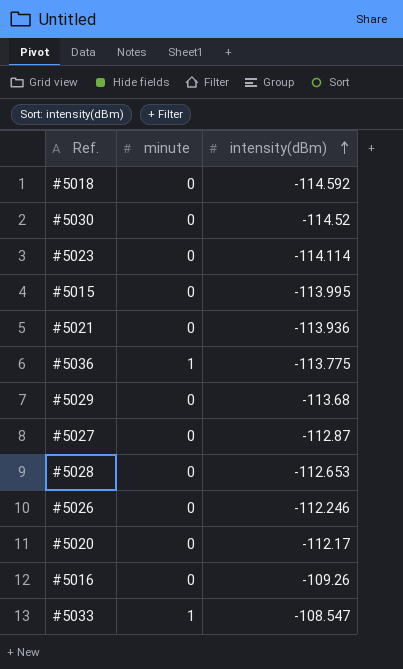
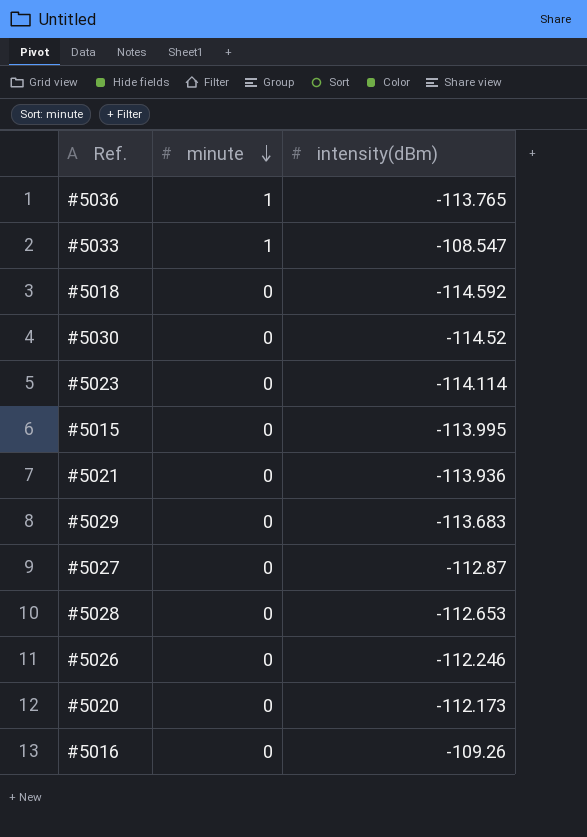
row order: intensity(dBm) ascending -> minute descending
#5036 | intensity(dBm): -113.775 -> -113.765
#5029 | intensity(dBm): -113.68 -> -113.683
#5020 | intensity(dBm): -112.17 -> -112.173

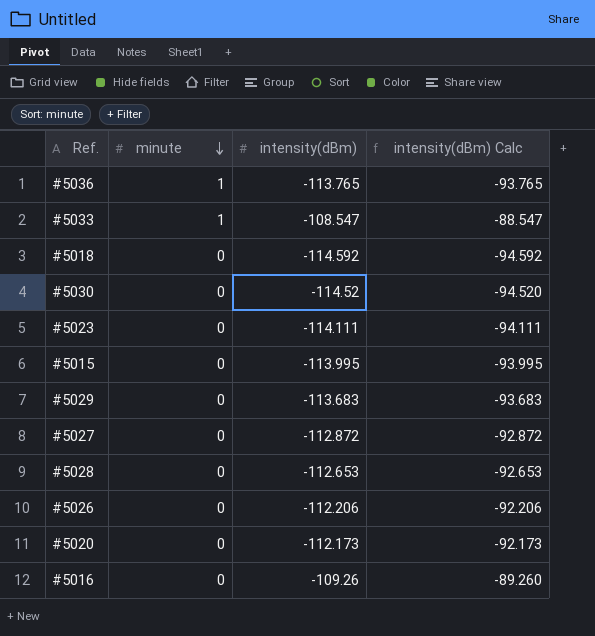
column intensity(dBm) Calc | formula: none -> [intensity(dBm)] + 20
row #5021: 0 | -113.936 -> none
#5023 | intensity(dBm): -114.114 -> -114.111
#5027 | intensity(dBm): -112.87 -> -112.872
#5026 | intensity(dBm): -112.246 -> -112.206

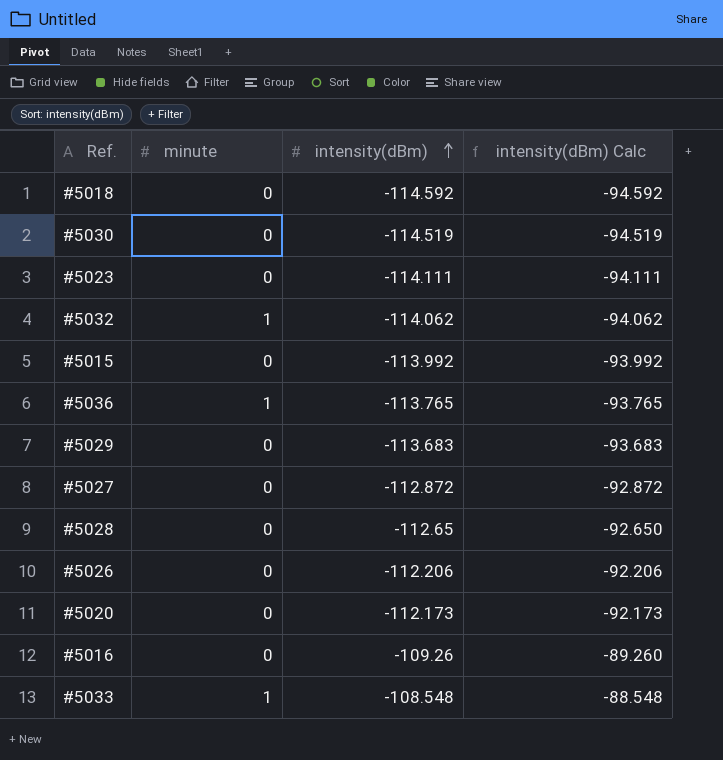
row order: minute descending -> intensity(dBm) ascending
#5030 | intensity(dBm): -114.52 -> -114.519
#5030 | intensity(dBm) Calc: -94.520 -> -94.519
row #5032: none -> 1 | -114.062 | -94.062
#5015 | intensity(dBm): -113.995 -> -113.992
#5015 | intensity(dBm) Calc: -93.995 -> -93.992
#5028 | intensity(dBm): -112.653 -> -112.65
#5028 | intensity(dBm) Calc: -92.653 -> -92.650
#5033 | intensity(dBm): -108.547 -> -108.548
#5033 | intensity(dBm) Calc: -88.547 -> -88.548

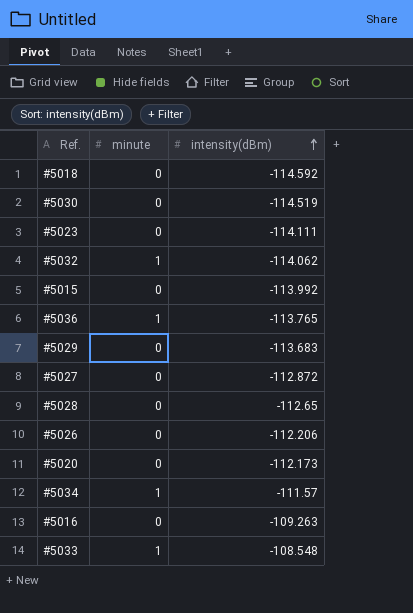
column intensity(dBm) Calc | formula: [intensity(dBm)] + 20 -> none
row #5034: none -> 1 | -111.57
#5016 | intensity(dBm): -109.26 -> -109.263

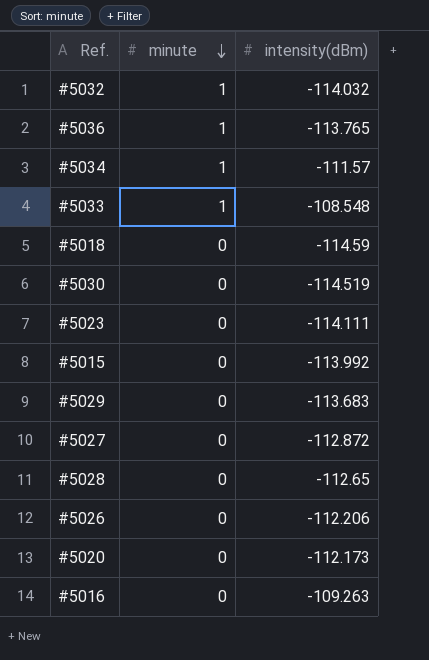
row order: intensity(dBm) ascending -> minute descending
#5032 | intensity(dBm): -114.062 -> -114.032
#5018 | intensity(dBm): -114.592 -> -114.59

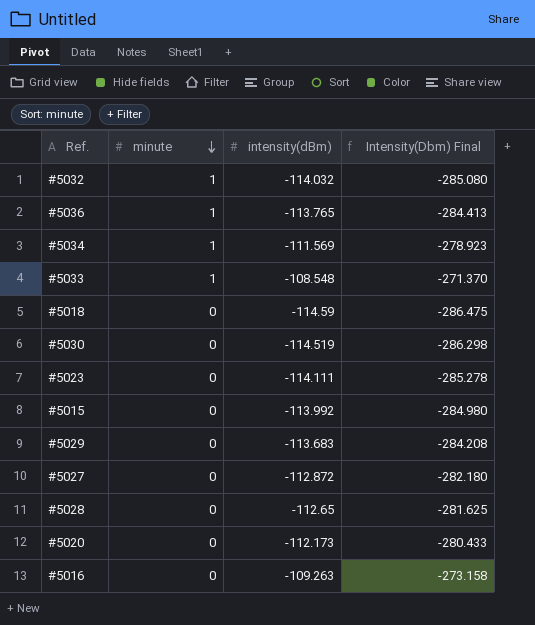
column Intensity(Dbm) Final | formula: none -> [intensity(dBm)] * 2.5
row #5026: 0 | -112.206 -> none
#5034 | intensity(dBm): -111.57 -> -111.569

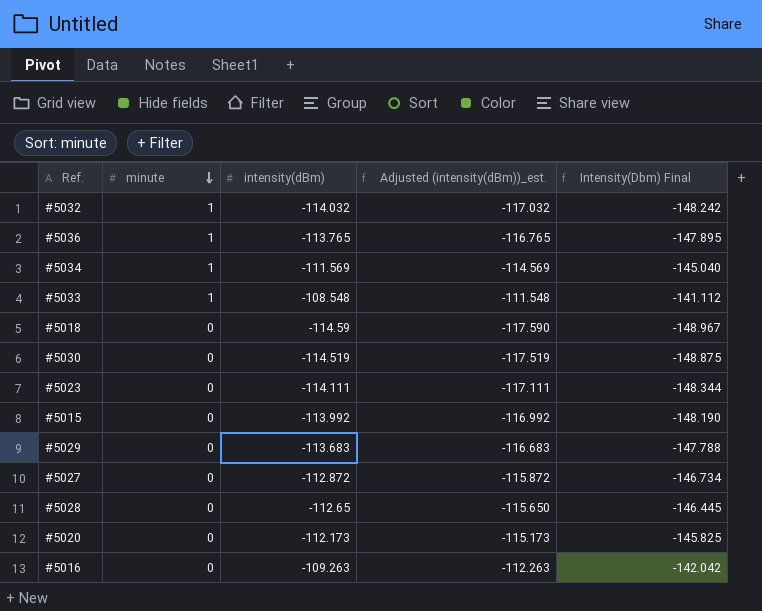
column Adjusted (intensity(dBm))_est. | formula: none -> [intensity(dBm)] - 3
column Intensity(Dbm) Final | formula: [intensity(dBm)] * 2.5 -> [intensity(dBm)] * 1.3

